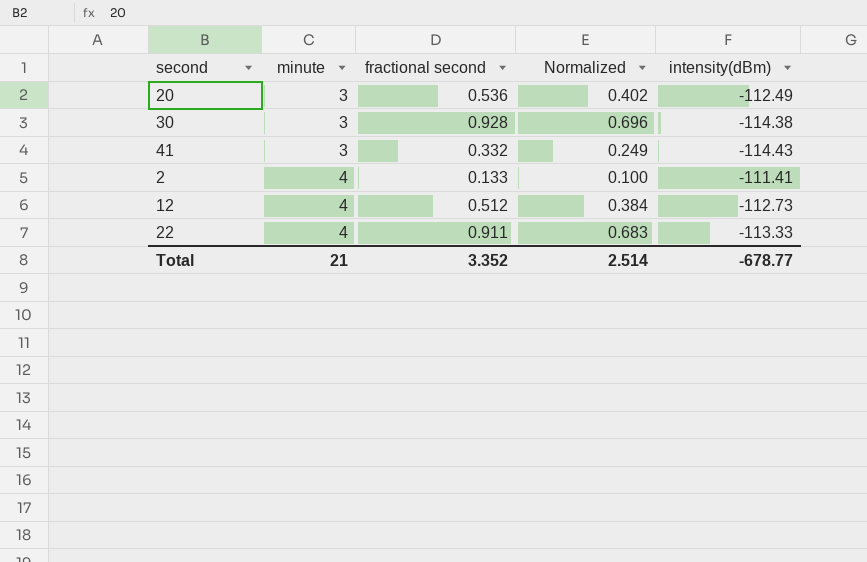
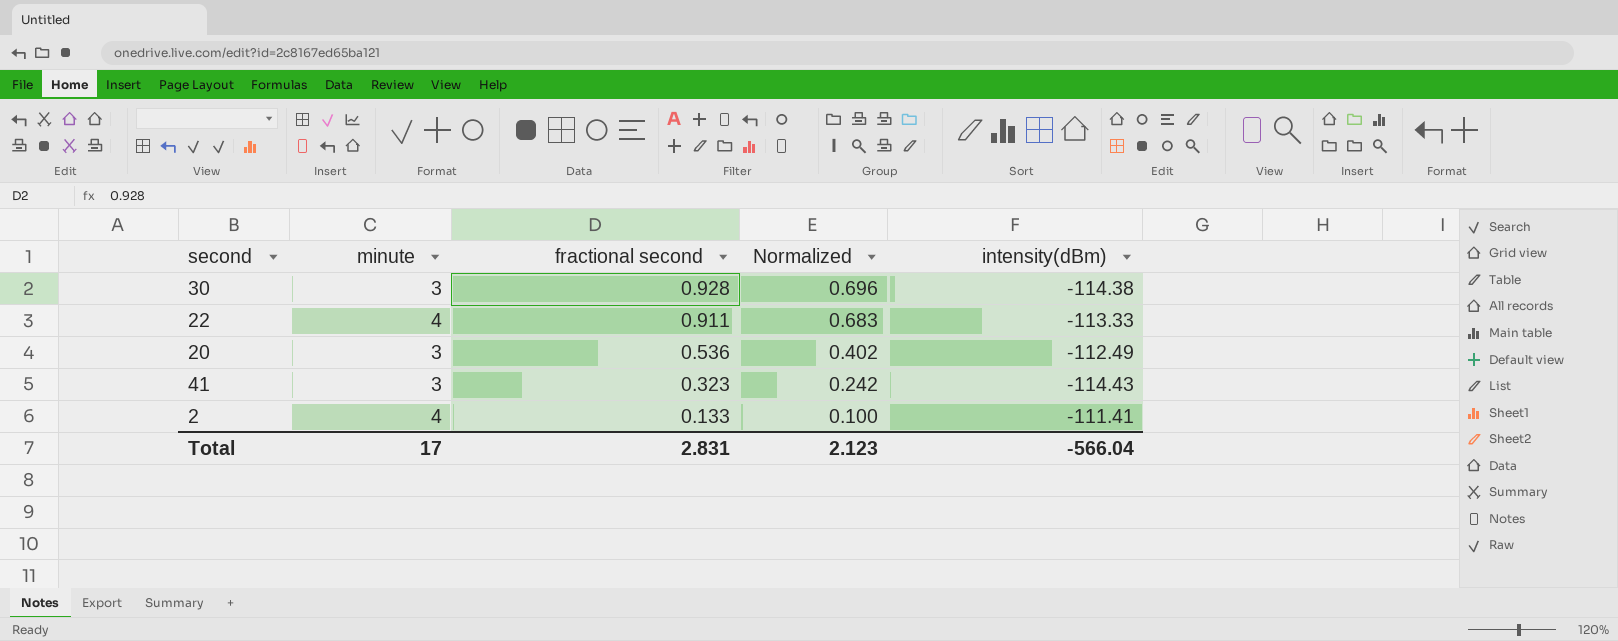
row order: minute ascending -> fractional second descending
row 12: 4 | 0.512 | 0.384 | -112.73 -> none
41 | fractional second: 0.332 -> 0.323
41 | Normalized: 0.249 -> 0.242
Total | minute: 21 -> 17
Total | fractional second: 3.352 -> 2.831
Total | Normalized: 2.514 -> 2.123
Total | intensity(dBm): -678.77 -> -566.04

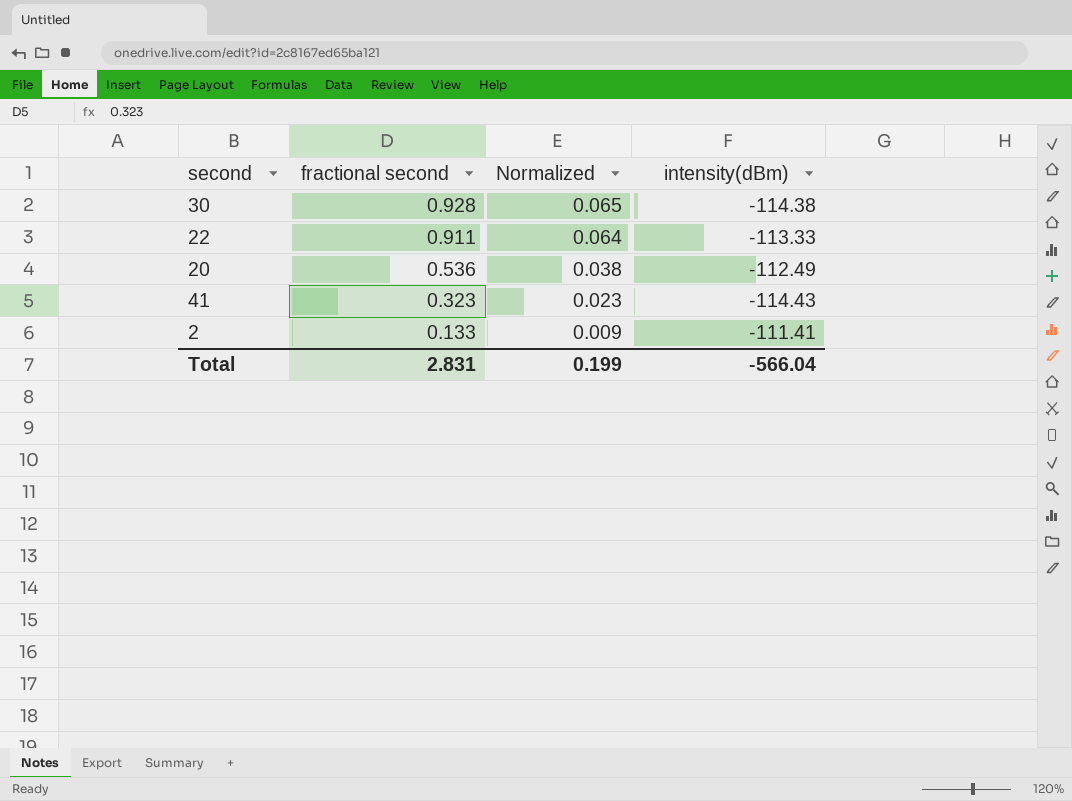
column minute | position: 2 -> none
column Normalized | formula: [fractional second] * 0.75 -> [fractional second] * 0.07
Total | Normalized: 2.123 -> 0.199

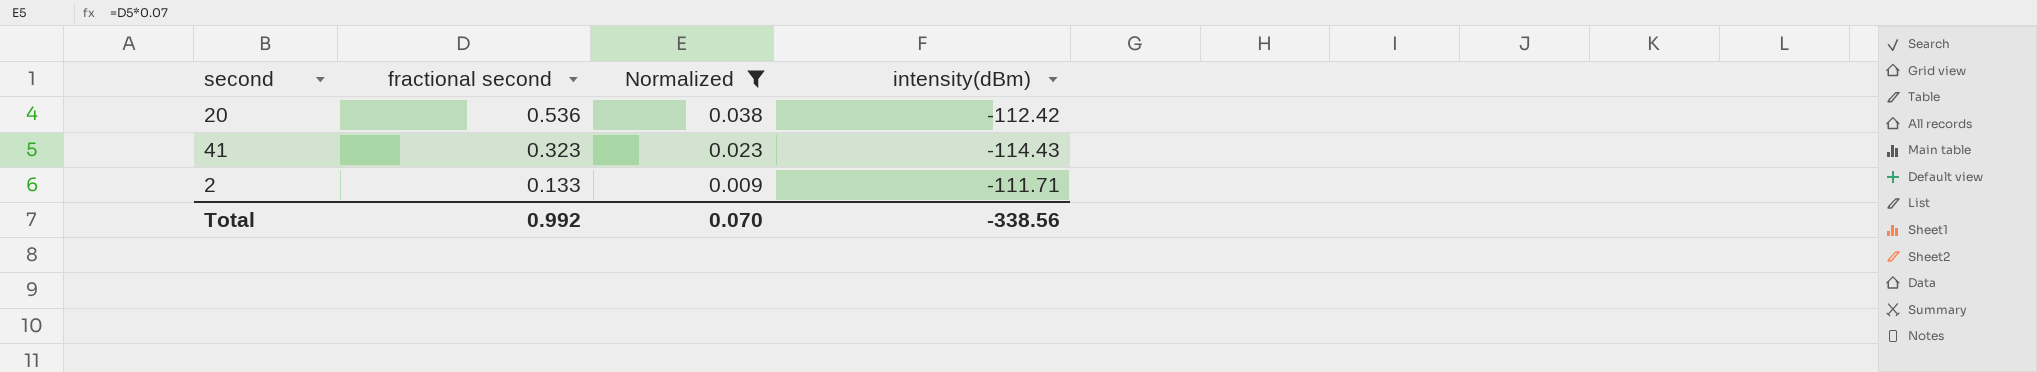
filter: none -> Normalized <= 0.038
20 | intensity(dBm): -112.49 -> -112.42
2 | intensity(dBm): -111.41 -> -111.71
Total | fractional second: 2.831 -> 0.992
Total | Normalized: 0.199 -> 0.070
Total | intensity(dBm): -566.04 -> -338.56

